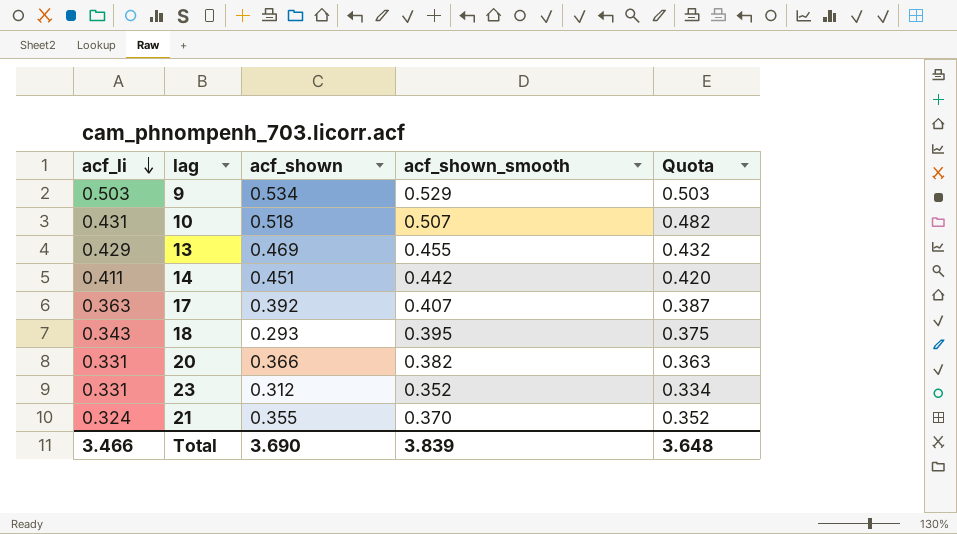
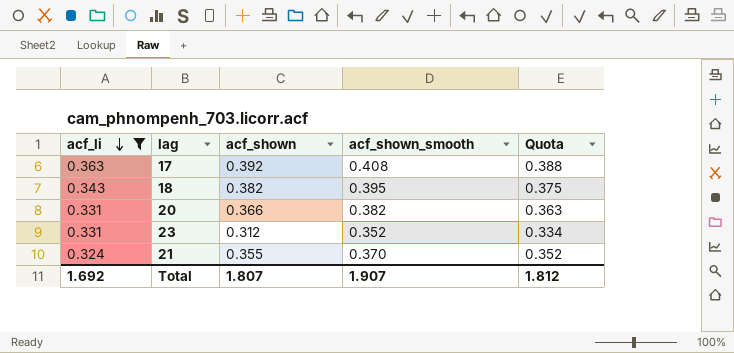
filter: none -> acf_li <= 0.363
17 | acf_shown_smooth: 0.407 -> 0.408
17 | Quota: 0.387 -> 0.388
18 | acf_shown: 0.293 -> 0.382
Total | acf_li: 3.466 -> 1.692
Total | acf_shown: 3.690 -> 1.807
Total | acf_shown_smooth: 3.839 -> 1.907
Total | Quota: 3.648 -> 1.812

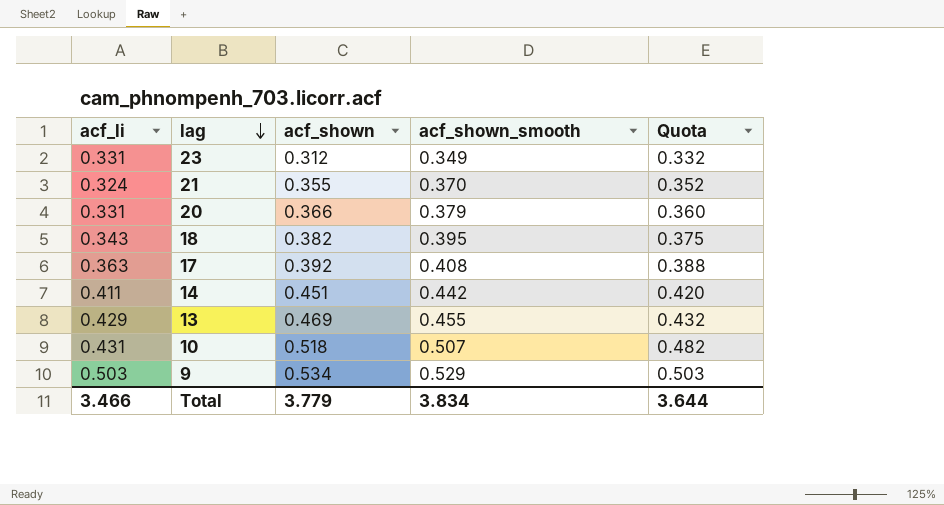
filter: acf_li <= 0.363 -> none
row order: acf_li descending -> lag descending
23 | acf_shown_smooth: 0.352 -> 0.349
23 | Quota: 0.334 -> 0.332
20 | acf_shown_smooth: 0.382 -> 0.379
20 | Quota: 0.363 -> 0.360
Total | acf_li: 1.692 -> 3.466
Total | acf_shown: 1.807 -> 3.779
Total | acf_shown_smooth: 1.907 -> 3.834
Total | Quota: 1.812 -> 3.644

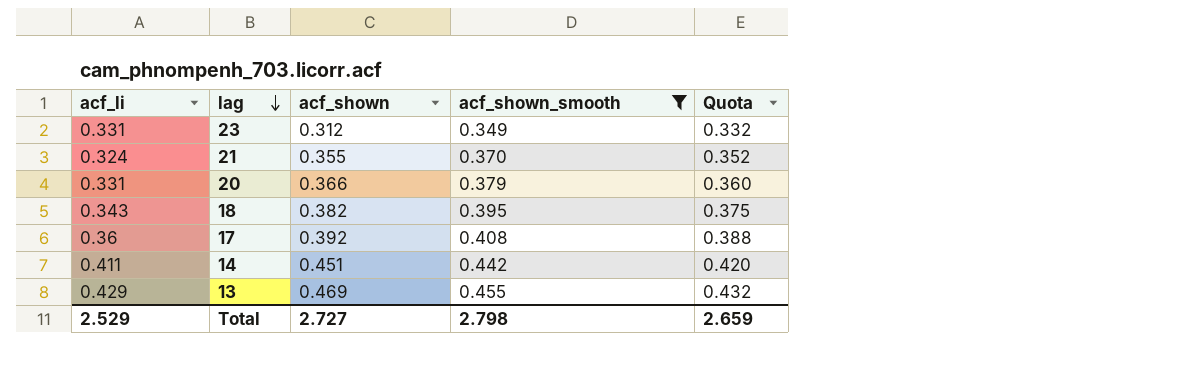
filter: none -> acf_shown_smooth <= 0.455
17 | acf_li: 0.363 -> 0.36
Total | acf_li: 3.466 -> 2.529
Total | acf_shown: 3.779 -> 2.727
Total | acf_shown_smooth: 3.834 -> 2.798
Total | Quota: 3.644 -> 2.659

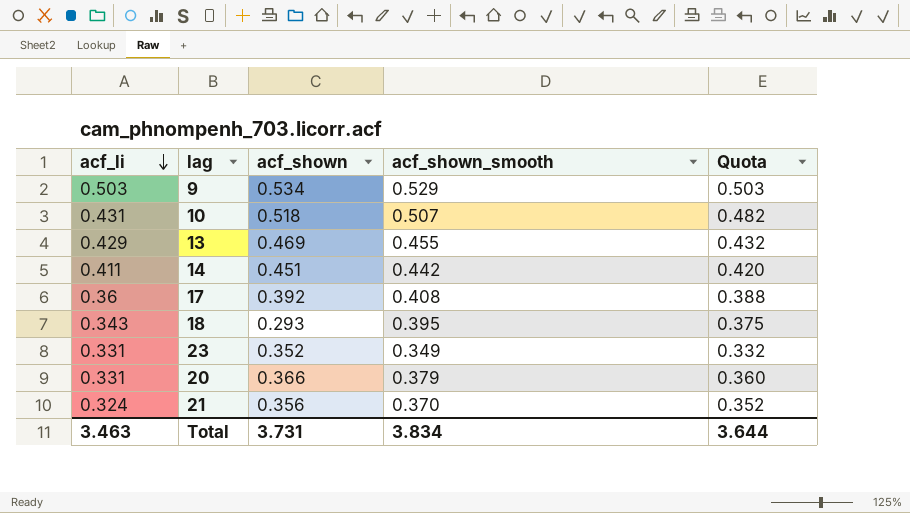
filter: acf_shown_smooth <= 0.455 -> none
row order: lag descending -> acf_li descending
18 | acf_shown: 0.382 -> 0.293
23 | acf_shown: 0.312 -> 0.352
21 | acf_shown: 0.355 -> 0.356
Total | acf_li: 2.529 -> 3.463
Total | acf_shown: 2.727 -> 3.731
Total | acf_shown_smooth: 2.798 -> 3.834
Total | Quota: 2.659 -> 3.644

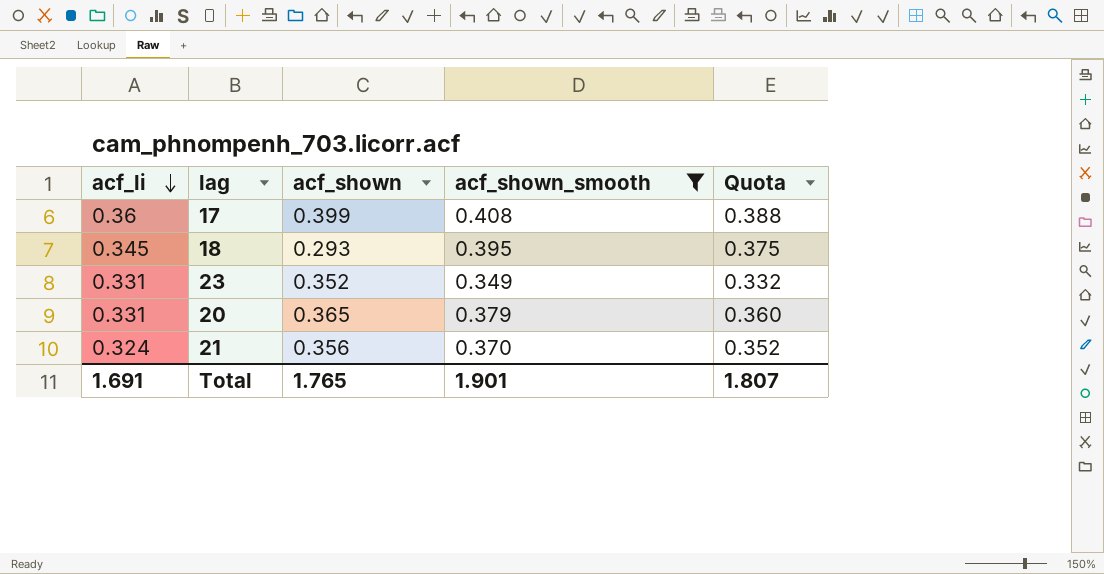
filter: none -> acf_shown_smooth <= 0.408
17 | acf_shown: 0.392 -> 0.399
18 | acf_li: 0.343 -> 0.345
20 | acf_shown: 0.366 -> 0.365
Total | acf_li: 3.463 -> 1.691
Total | acf_shown: 3.731 -> 1.765
Total | acf_shown_smooth: 3.834 -> 1.901
Total | Quota: 3.644 -> 1.807

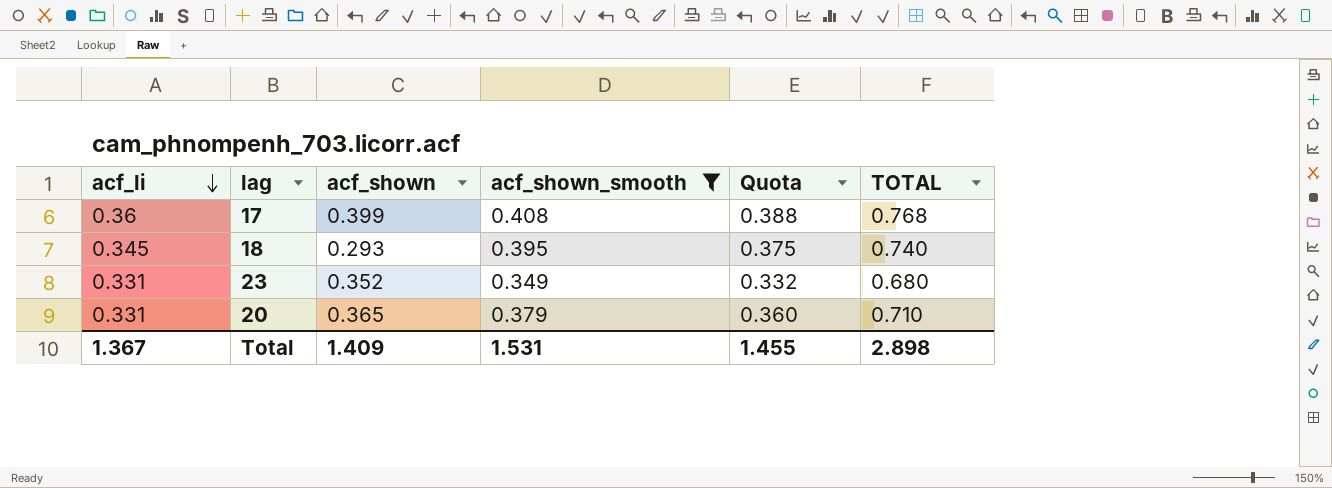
column TOTAL | formula: none -> [acf_li] + [acf_shown_smooth]
row 21: 0.324 | 0.356 | 0.370 | 0.352 -> none
Total | acf_li: 1.691 -> 1.367
Total | acf_shown: 1.765 -> 1.409
Total | acf_shown_smooth: 1.901 -> 1.531
Total | Quota: 1.807 -> 1.455

